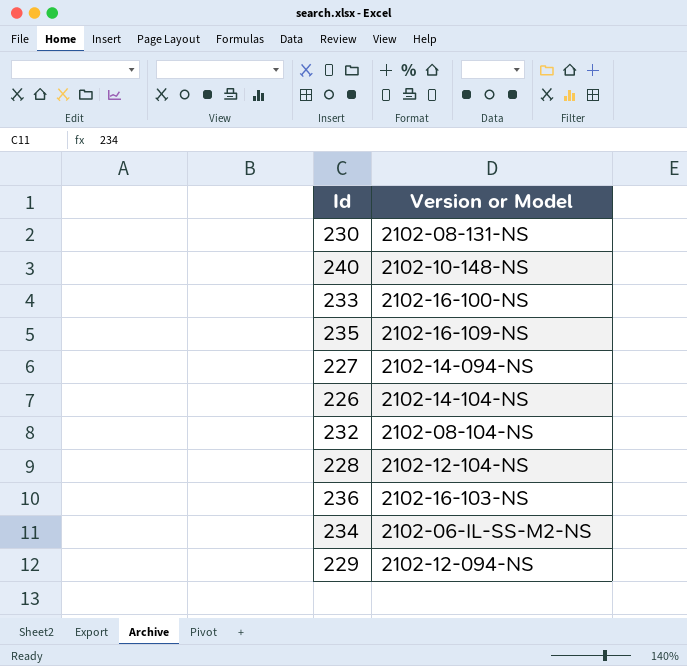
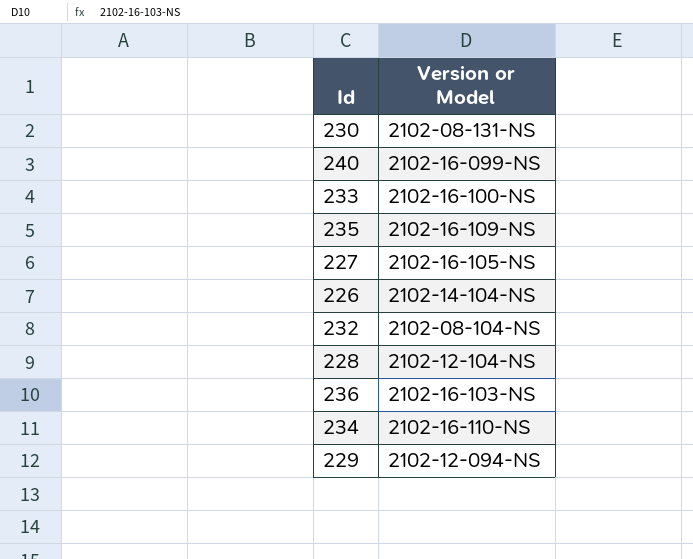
240 | Version or Model: 2102-10-148-NS -> 2102-16-099-NS
227 | Version or Model: 2102-14-094-NS -> 2102-16-105-NS
234 | Version or Model: 2102-06-IL-SS-M2-NS -> 2102-16-110-NS

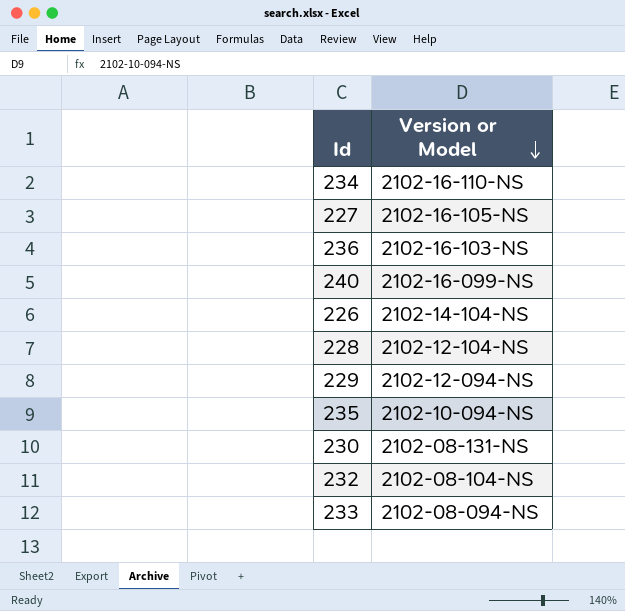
row order: none -> Version or Model descending
235 | Version or Model: 2102-16-109-NS -> 2102-10-094-NS
233 | Version or Model: 2102-16-100-NS -> 2102-08-094-NS

